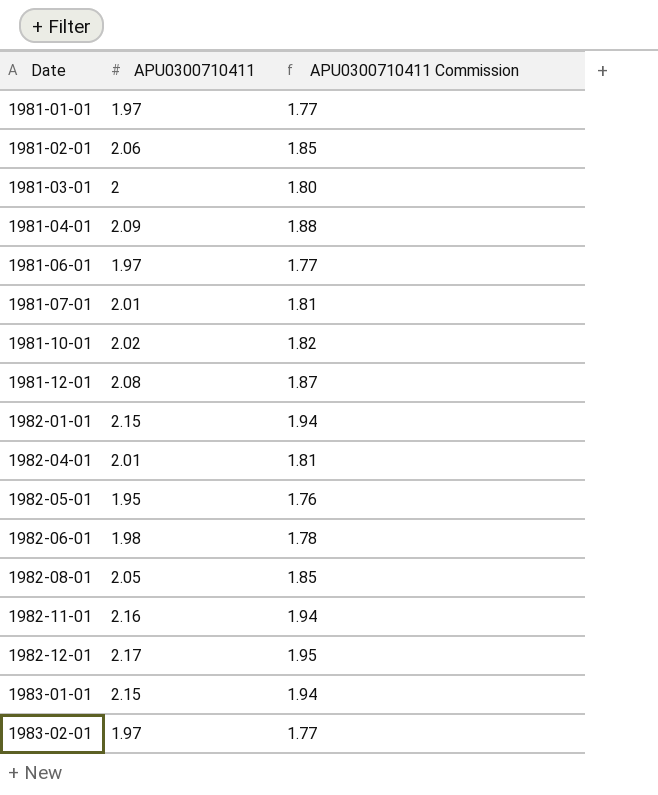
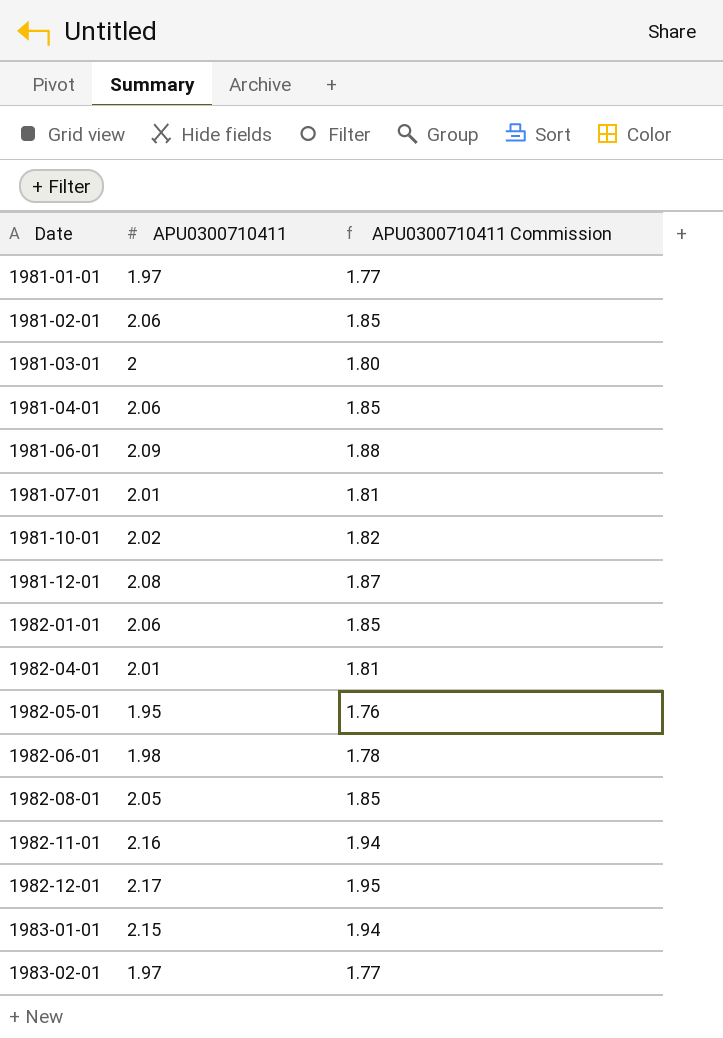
1981-04-01 | APU0300710411: 2.09 -> 2.06
1981-04-01 | APU0300710411 Commission: 1.88 -> 1.85
1981-06-01 | APU0300710411: 1.97 -> 2.09
1981-06-01 | APU0300710411 Commission: 1.77 -> 1.88
1982-01-01 | APU0300710411: 2.15 -> 2.06
1982-01-01 | APU0300710411 Commission: 1.94 -> 1.85

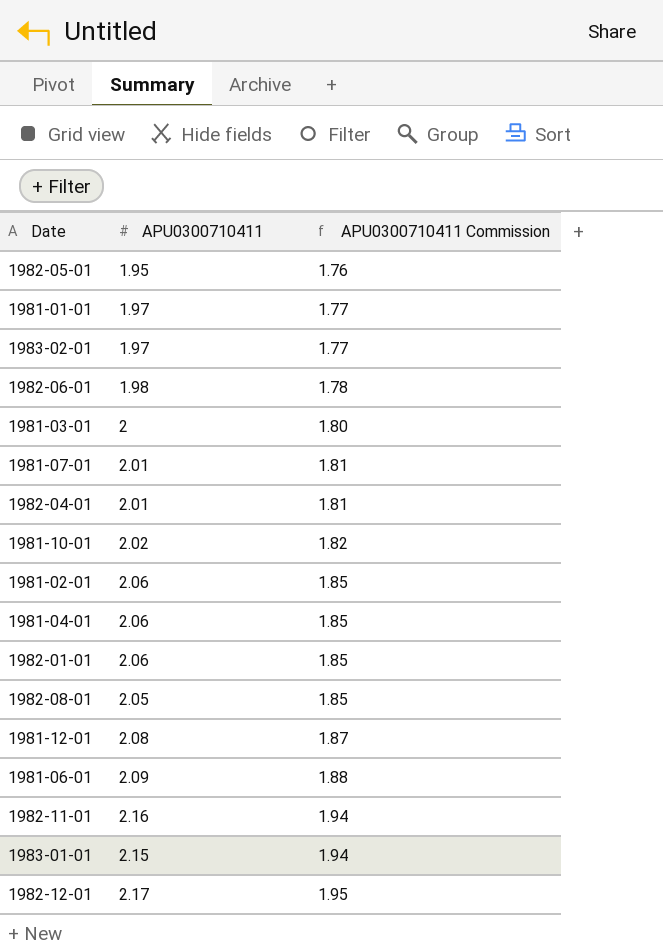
row order: Date ascending -> APU0300710411 Commission ascending

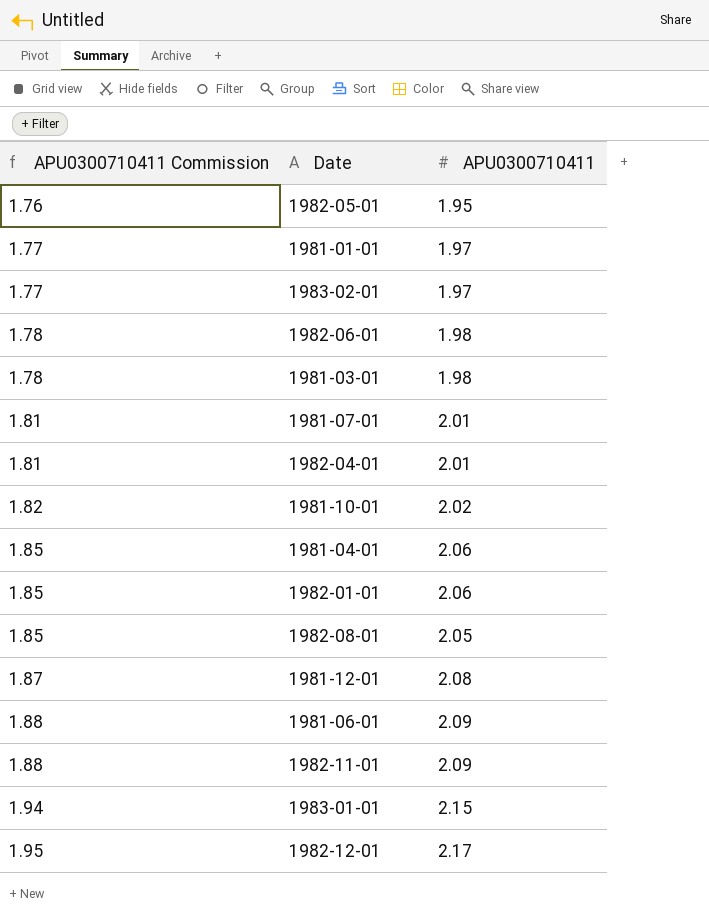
column APU0300710411 Commission | position: 3 -> 1
row 1981-02-01: 2.06 | 1.85 -> none
1981-03-01 | APU0300710411 Commission: 1.80 -> 1.78
1981-03-01 | APU0300710411: 2 -> 1.98
1982-11-01 | APU0300710411 Commission: 1.94 -> 1.88
1982-11-01 | APU0300710411: 2.16 -> 2.09

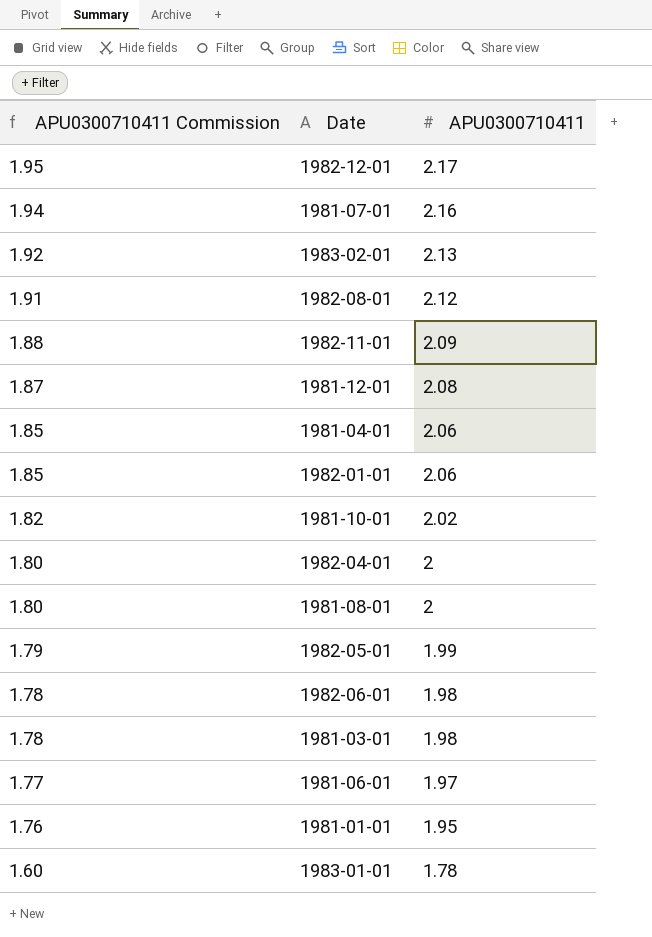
row order: APU0300710411 Commission ascending -> APU0300710411 Commission descending
1981-07-01 | APU0300710411 Commission: 1.81 -> 1.94
1981-07-01 | APU0300710411: 2.01 -> 2.16
1983-02-01 | APU0300710411 Commission: 1.77 -> 1.92
1983-02-01 | APU0300710411: 1.97 -> 2.13
1982-08-01 | APU0300710411 Commission: 1.85 -> 1.91
1982-08-01 | APU0300710411: 2.05 -> 2.12
1982-04-01 | APU0300710411 Commission: 1.81 -> 1.80
1982-04-01 | APU0300710411: 2.01 -> 2
row 1981-08-01: none -> 1.80 | 2
1982-05-01 | APU0300710411 Commission: 1.76 -> 1.79
1982-05-01 | APU0300710411: 1.95 -> 1.99
1981-06-01 | APU0300710411 Commission: 1.88 -> 1.77
1981-06-01 | APU0300710411: 2.09 -> 1.97
1981-01-01 | APU0300710411 Commission: 1.77 -> 1.76
1981-01-01 | APU0300710411: 1.97 -> 1.95
1983-01-01 | APU0300710411 Commission: 1.94 -> 1.60
1983-01-01 | APU0300710411: 2.15 -> 1.78

